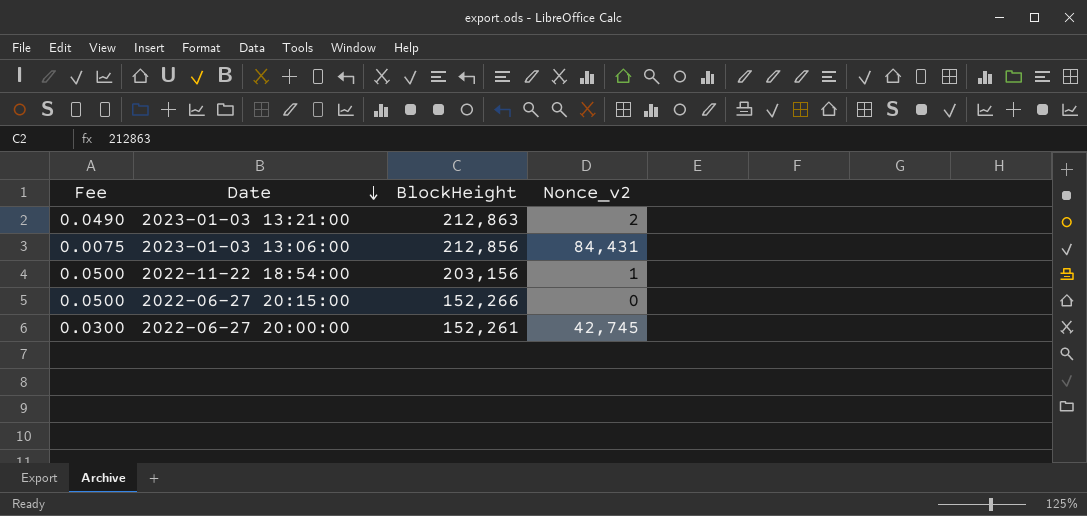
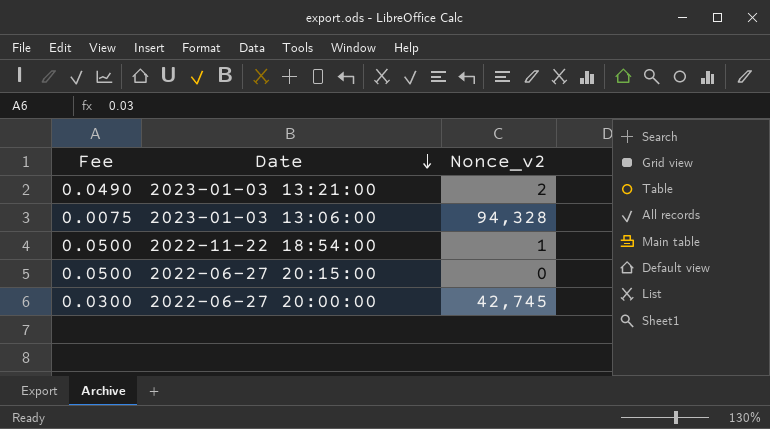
column BlockHeight | position: 3 -> none
2023-01-03 13:06:00 | Nonce_v2: 84,431 -> 94,328

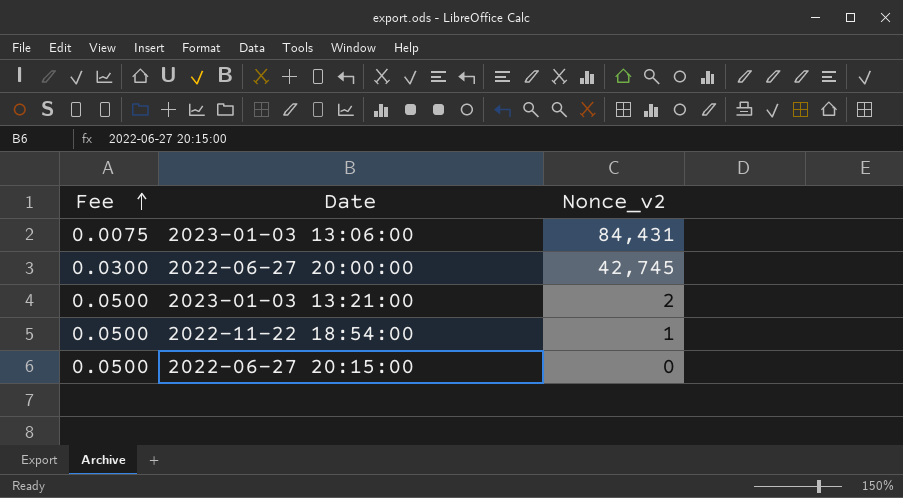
row order: Date descending -> Fee ascending
2023-01-03 13:06:00 | Nonce_v2: 94,328 -> 84,431
2023-01-03 13:21:00 | Fee: 0.0490 -> 0.0500

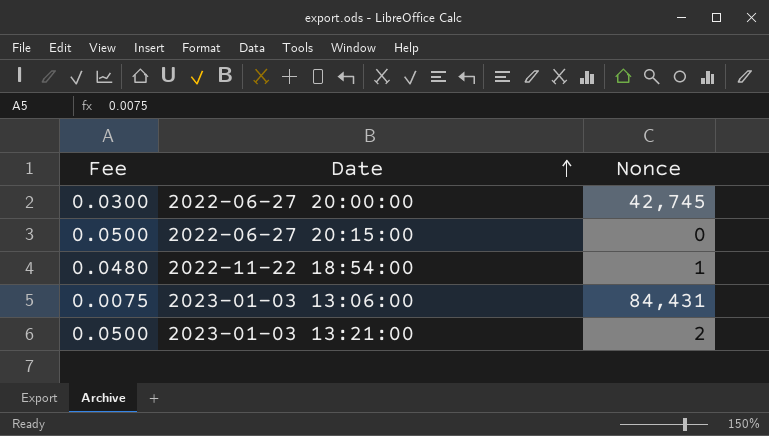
row order: Fee ascending -> Date ascending
column name: Nonce_v2 -> Nonce
2022-11-22 18:54:00 | Fee: 0.0500 -> 0.0480

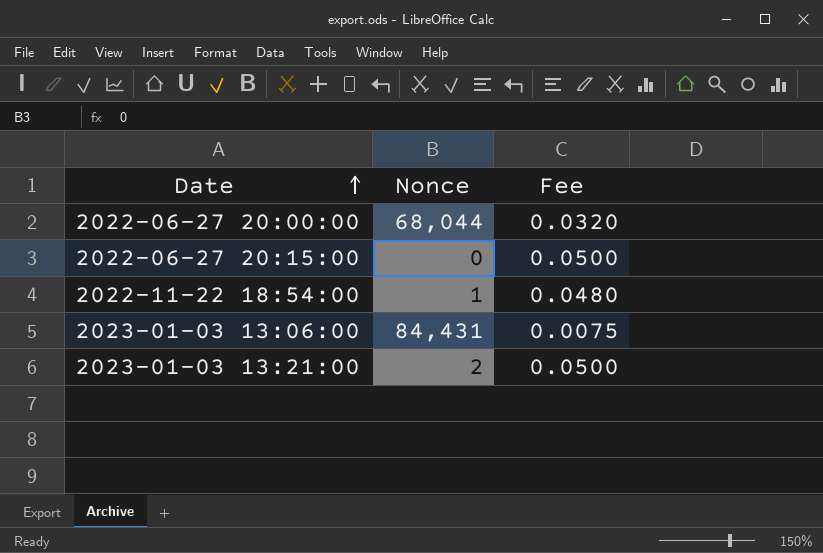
column Fee | position: 1 -> 3
2022-06-27 20:00:00 | Nonce: 42,745 -> 68,044
2022-06-27 20:00:00 | Fee: 0.0300 -> 0.0320

